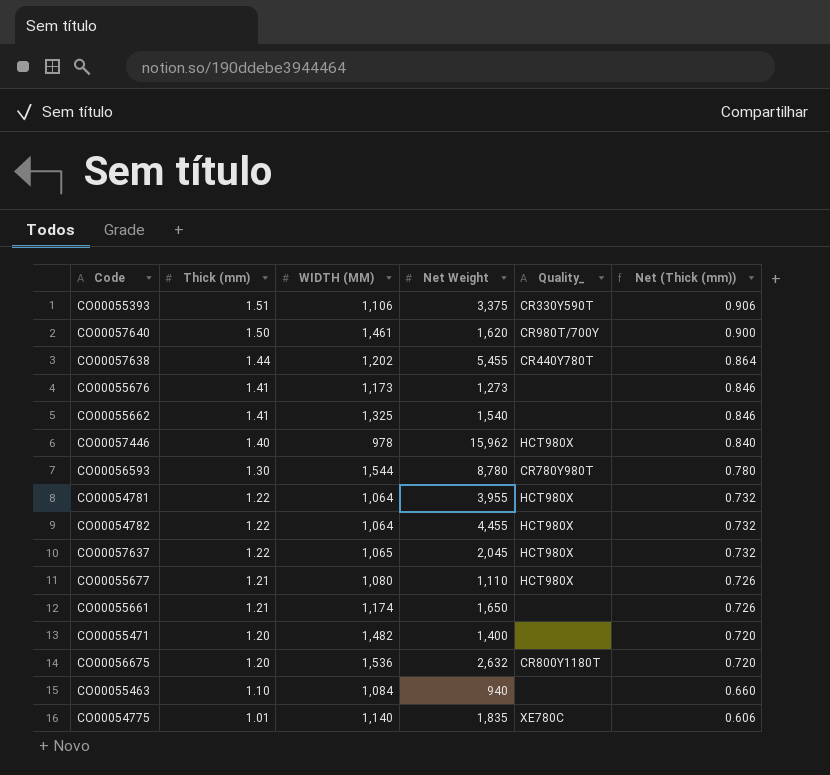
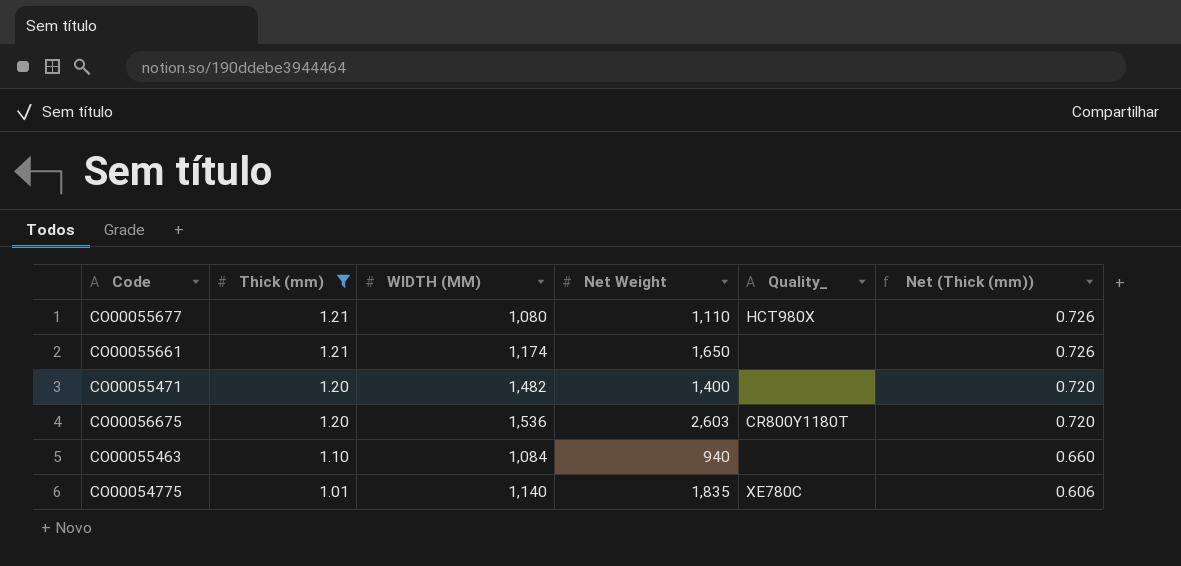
filter: none -> Thick (mm) <= 1.21
CO00056675 | Net Weight: 2,632 -> 2,603

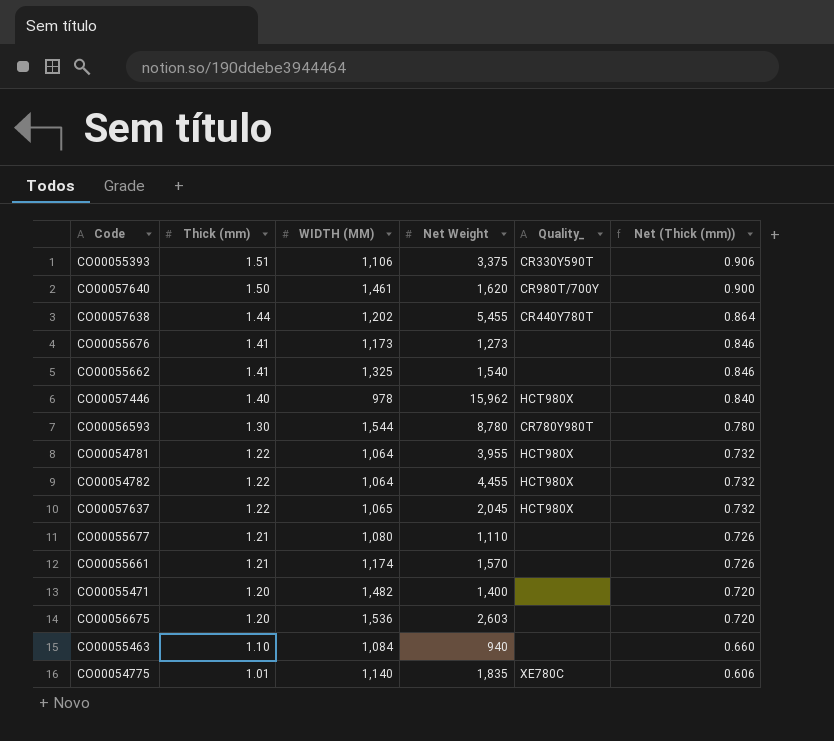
filter: Thick (mm) <= 1.21 -> none
CO00055677 | Quality_: HCT980X -> none
CO00055661 | Net Weight: 1,650 -> 1,570
CO00056675 | Quality_: CR800Y1180T -> none

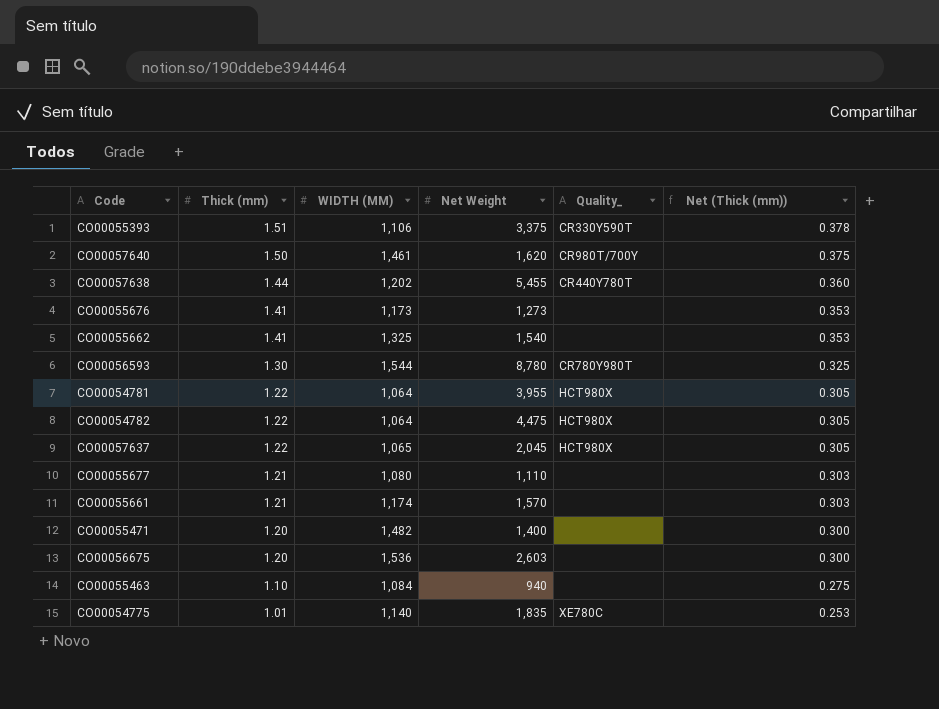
column Net (Thick (mm)) | formula: [Thick (mm)] * 0.6 -> [Thick (mm)] * 0.25
row CO00057446: 1.40 | 978 | 15,962 | HCT980X | 0.840 -> none
CO00054782 | Net Weight: 4,455 -> 4,475

